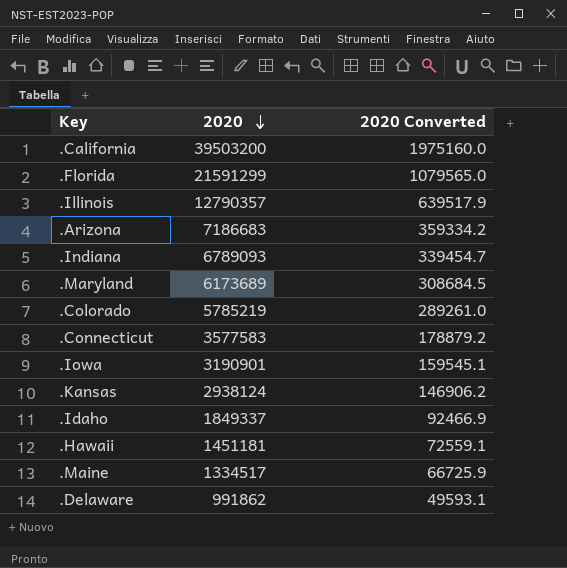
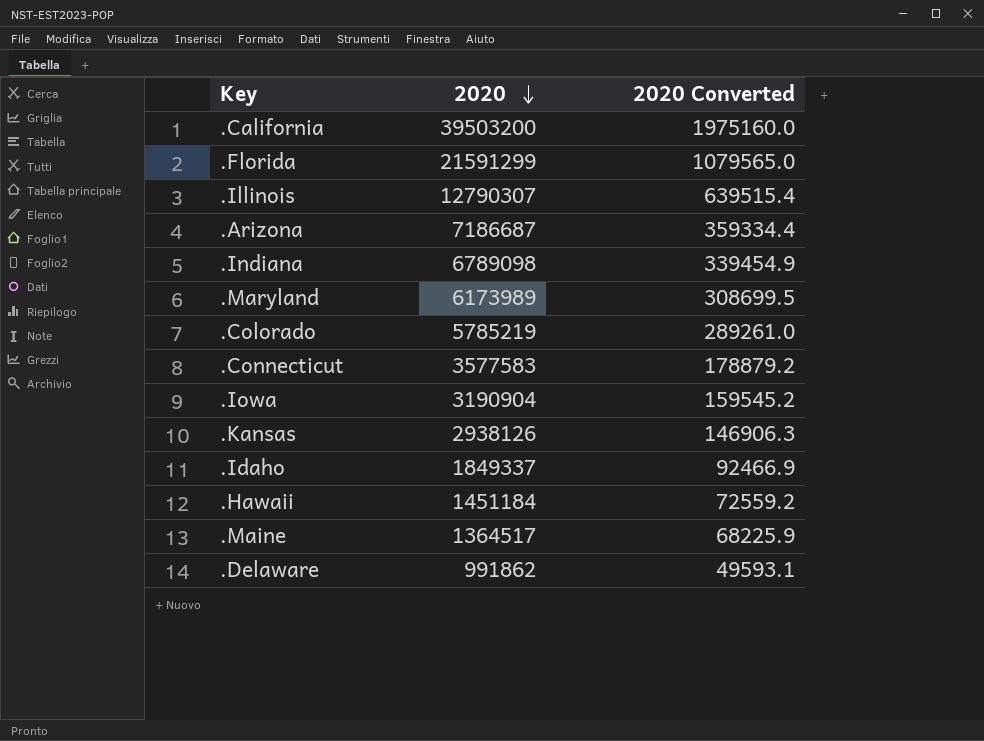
.Illinois | 2020: 12790357 -> 12790307
.Illinois | 2020 Converted: 639517.9 -> 639515.4
.Arizona | 2020: 7186683 -> 7186687
.Arizona | 2020 Converted: 359334.2 -> 359334.4
.Indiana | 2020: 6789093 -> 6789098
.Indiana | 2020 Converted: 339454.7 -> 339454.9
.Maryland | 2020: 6173689 -> 6173989
.Maryland | 2020 Converted: 308684.5 -> 308699.5
.Iowa | 2020: 3190901 -> 3190904
.Iowa | 2020 Converted: 159545.1 -> 159545.2
.Kansas | 2020: 2938124 -> 2938126
.Kansas | 2020 Converted: 146906.2 -> 146906.3
.Hawaii | 2020: 1451181 -> 1451184
.Hawaii | 2020 Converted: 72559.1 -> 72559.2
.Maine | 2020: 1334517 -> 1364517
.Maine | 2020 Converted: 66725.9 -> 68225.9

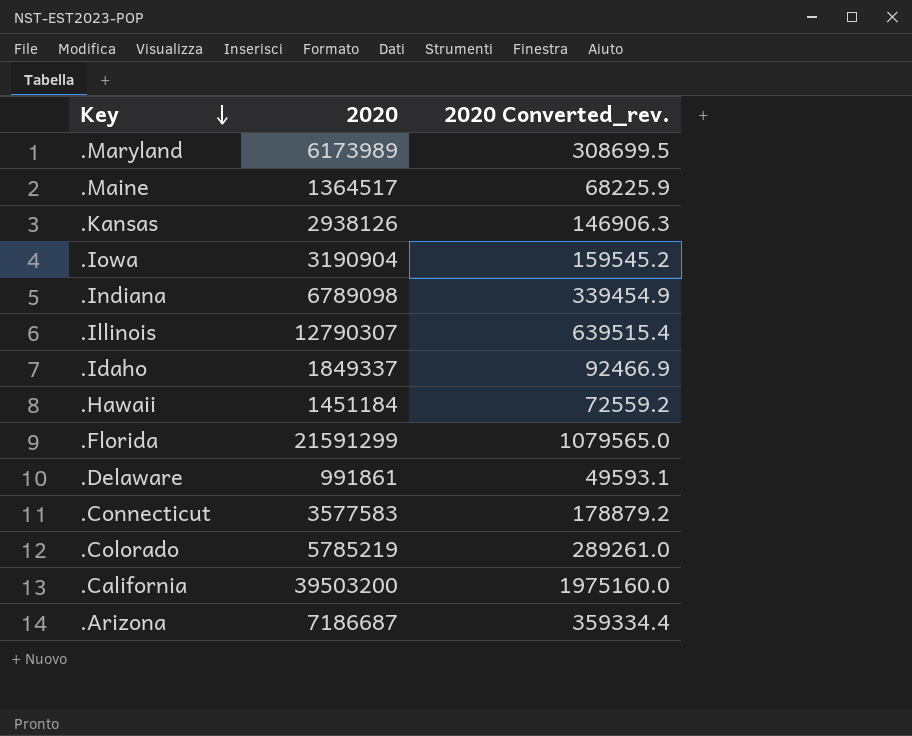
row order: 2020 descending -> Key descending
column name: 2020 Converted -> 2020 Converted_rev.
.Delaware | 2020: 991862 -> 991861

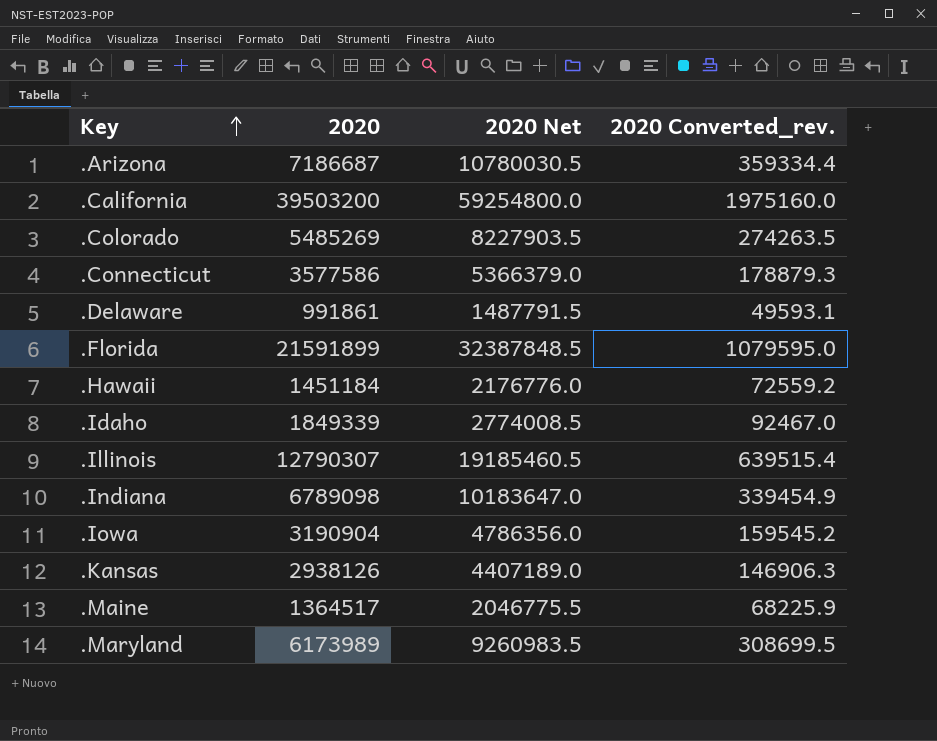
row order: Key descending -> Key ascending
column 2020 Net | formula: none -> [2020] * 1.5
.Colorado | 2020: 5785219 -> 5485269
.Colorado | 2020 Converted_rev.: 289261.0 -> 274263.5
.Connecticut | 2020: 3577583 -> 3577586
.Connecticut | 2020 Converted_rev.: 178879.2 -> 178879.3
.Florida | 2020: 21591299 -> 21591899
.Florida | 2020 Converted_rev.: 1079565.0 -> 1079595.0
.Idaho | 2020: 1849337 -> 1849339
.Idaho | 2020 Converted_rev.: 92466.9 -> 92467.0

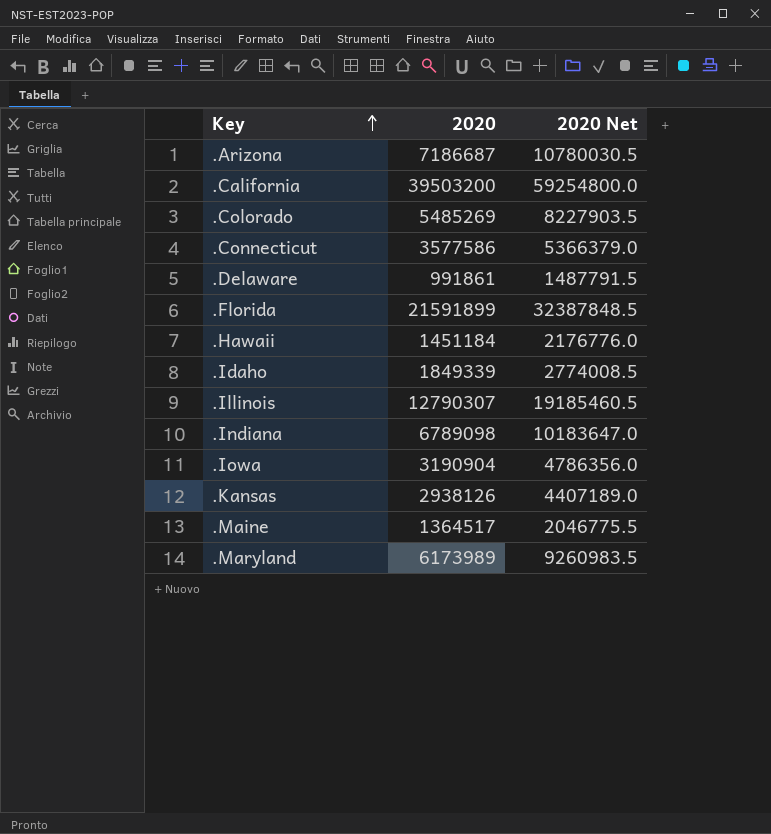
column 2020 Converted_rev. | formula: [2020] * 0.05 -> none

